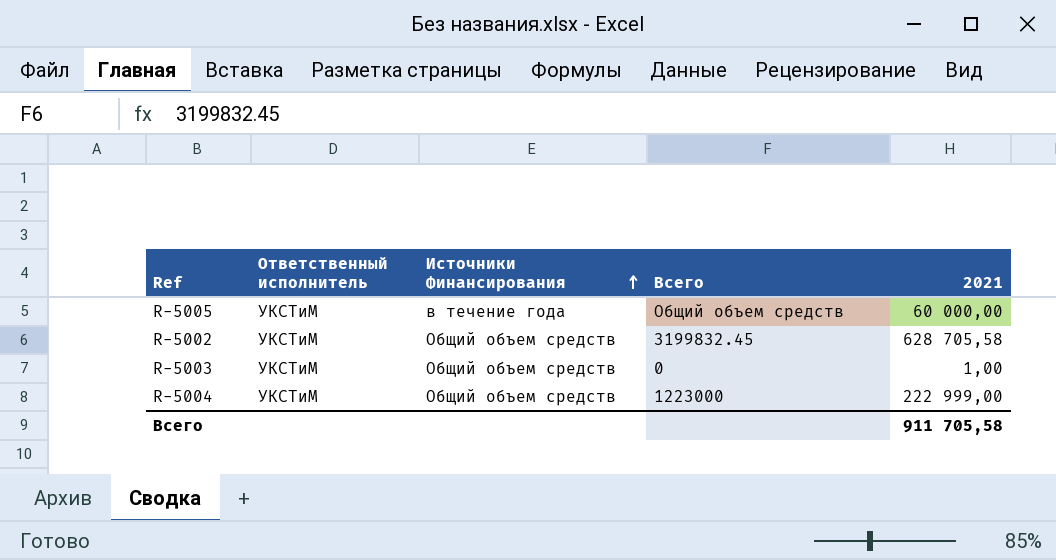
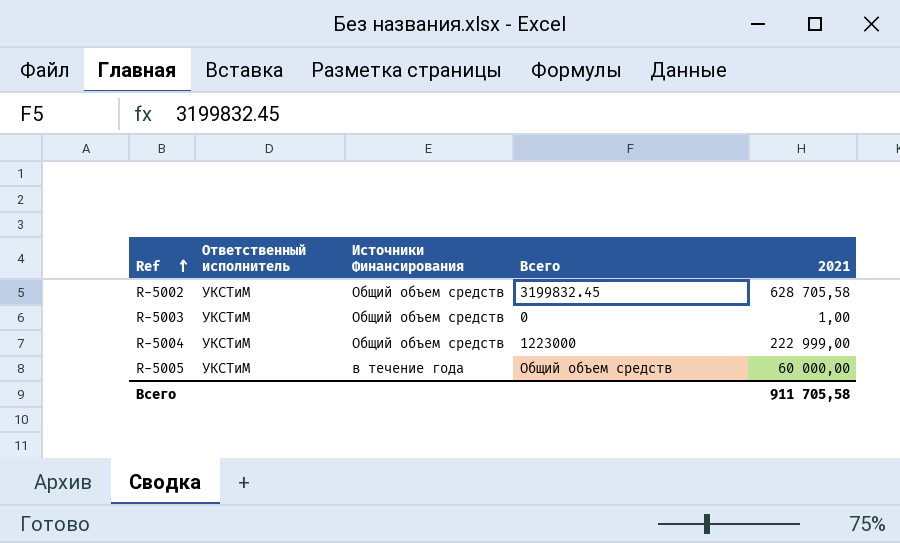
row order: Источники Финансирования ascending -> Ref ascending

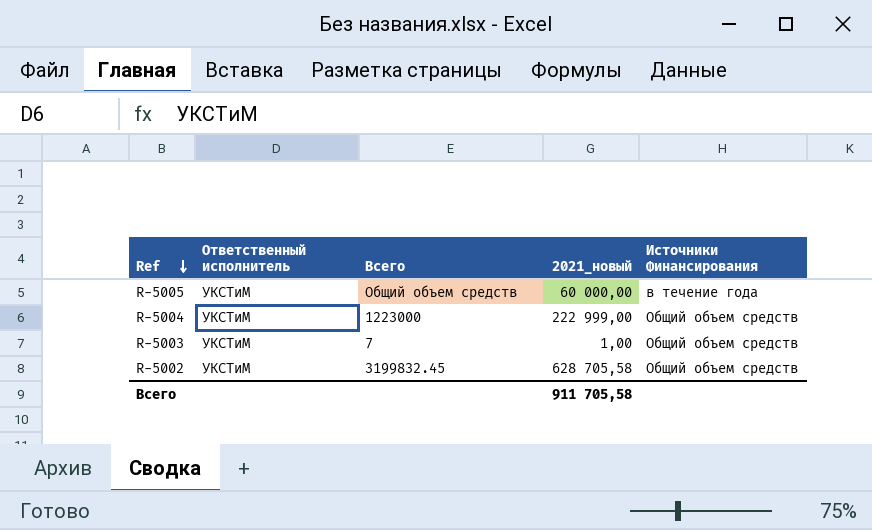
row order: Ref ascending -> Ref descending
column name: 2021 -> 2021_новый
column Источники Финансирования | position: 3 -> 5
R-5003 | Всего: 0 -> 7

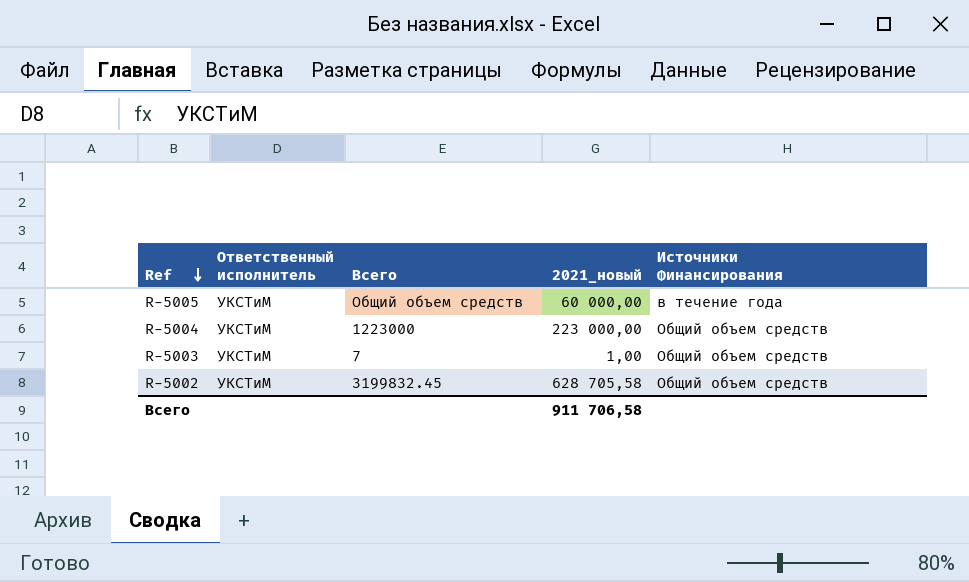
R-5004 | 2021_новый: 222 999,00 -> 223 000,00
Всего | 2021_новый: 911 705,58 -> 911 706,58

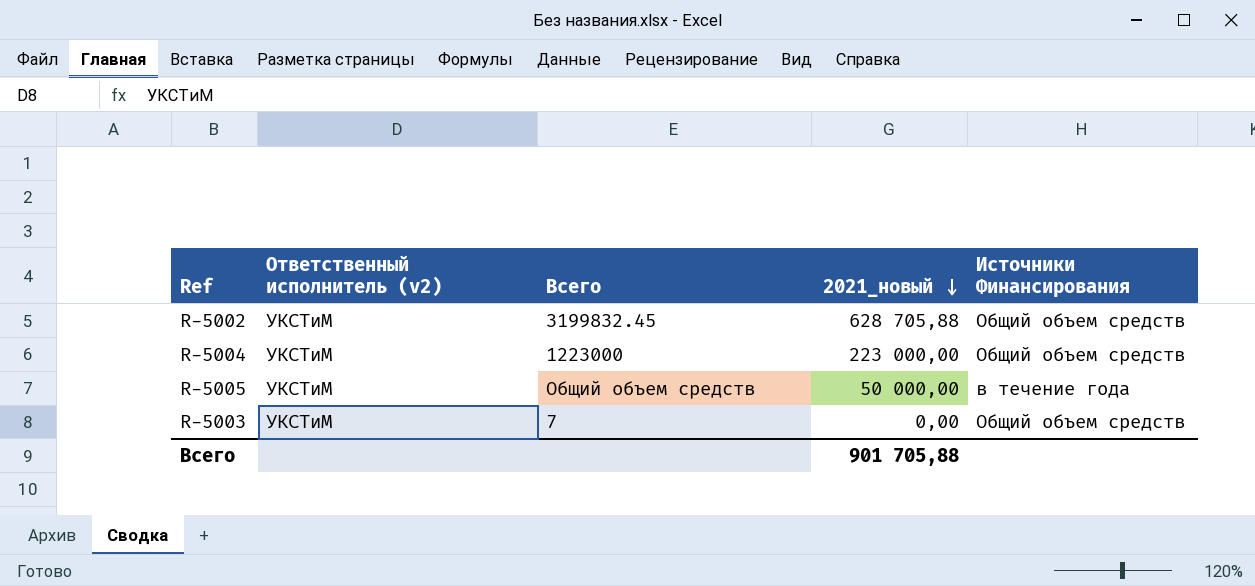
row order: Ref descending -> 2021_новый descending
column name: Ответственный исполнитель -> Ответственный исполнитель (v2)
R-5002 | 2021_новый: 628 705,58 -> 628 705,88
R-5005 | 2021_новый: 60 000,00 -> 50 000,00
R-5003 | 2021_новый: 1,00 -> 0,00
Всего | 2021_новый: 911 706,58 -> 901 705,88

